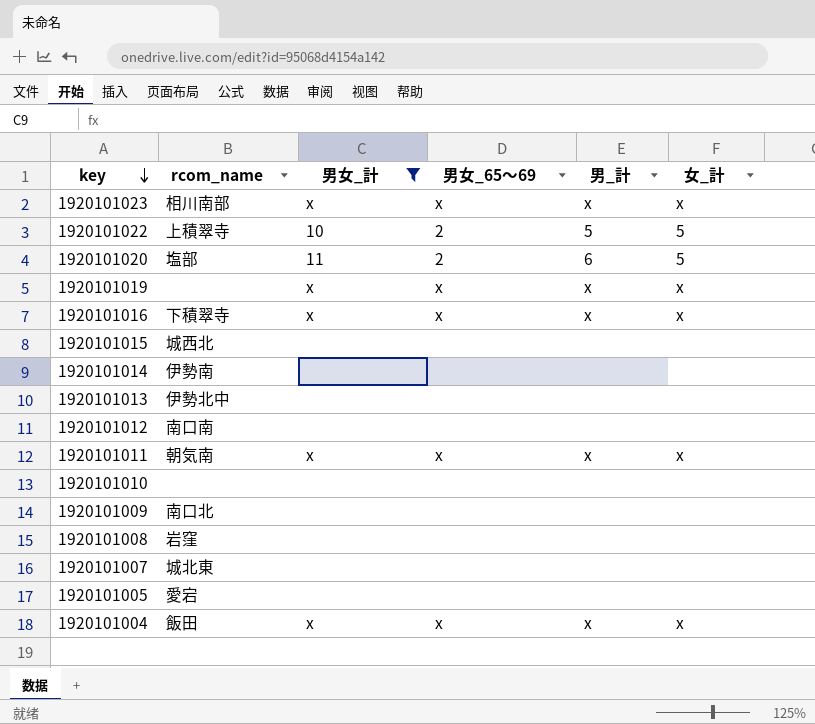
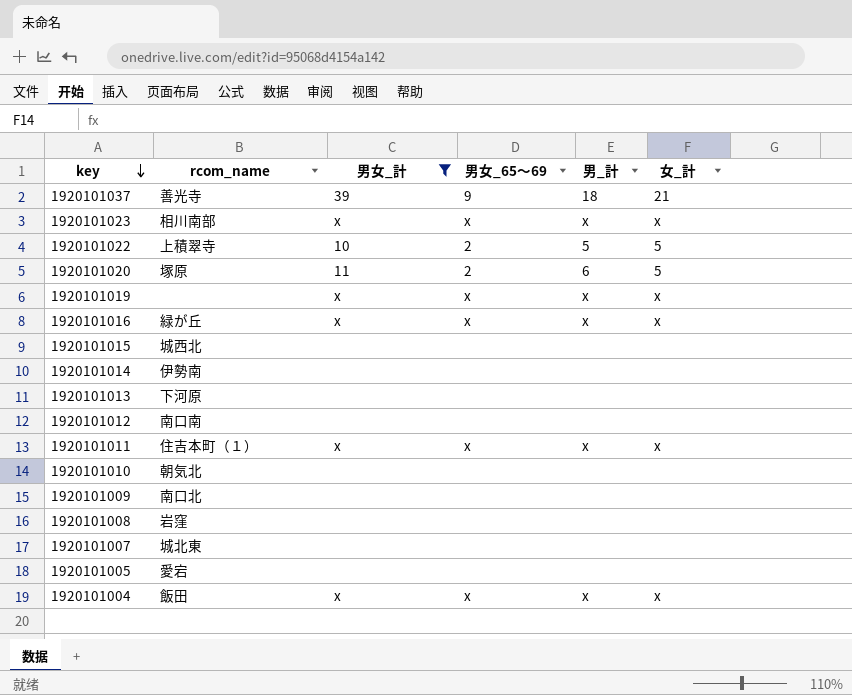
row 1920101037: none -> 善光寺 | 39 | 9 | 18 | 21
1920101020 | rcom_name: 塩部 -> 塚原
1920101016 | rcom_name: 下積翠寺 -> 緑が丘
1920101013 | rcom_name: 伊勢北中 -> 下河原
1920101011 | rcom_name: 朝気南 -> 住吉本町（１）
1920101010 | rcom_name: none -> 朝気北

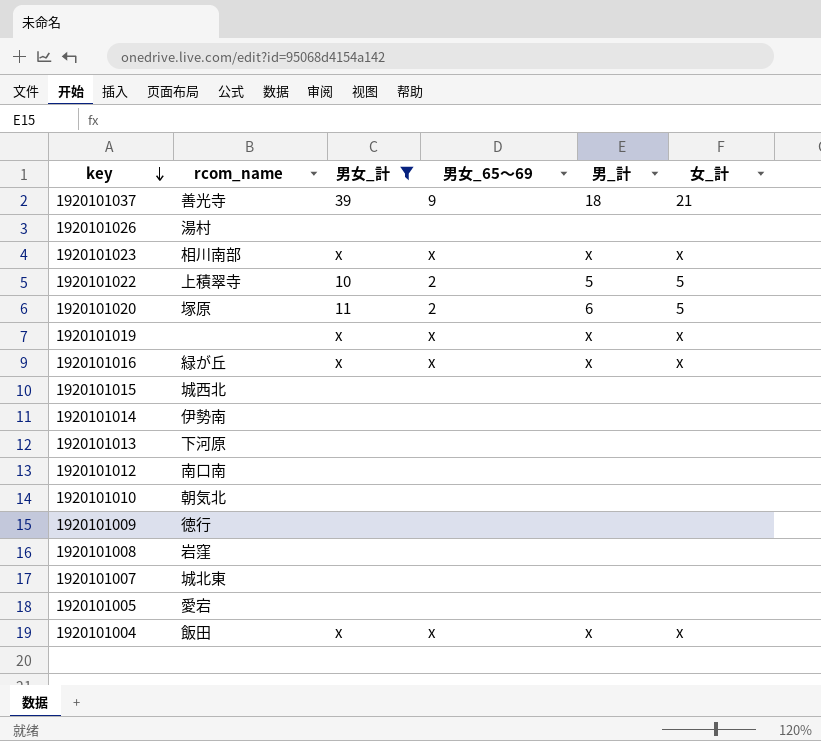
row 1920101011: 住吉本町（１） | x | x | x | x -> none
row 1920101026: none -> 湯村 | none | none | none | none
1920101009 | rcom_name: 南口北 -> 徳行

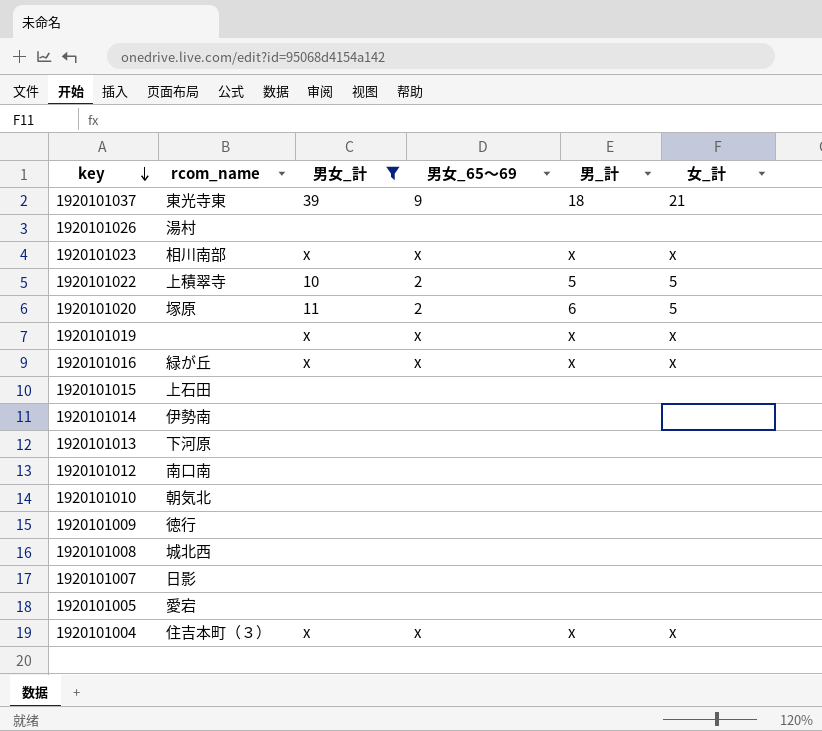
1920101037 | rcom_name: 善光寺 -> 東光寺東
1920101015 | rcom_name: 城西北 -> 上石田
1920101008 | rcom_name: 岩窪 -> 城北西
1920101007 | rcom_name: 城北東 -> 日影
1920101004 | rcom_name: 飯田 -> 住吉本町（３）

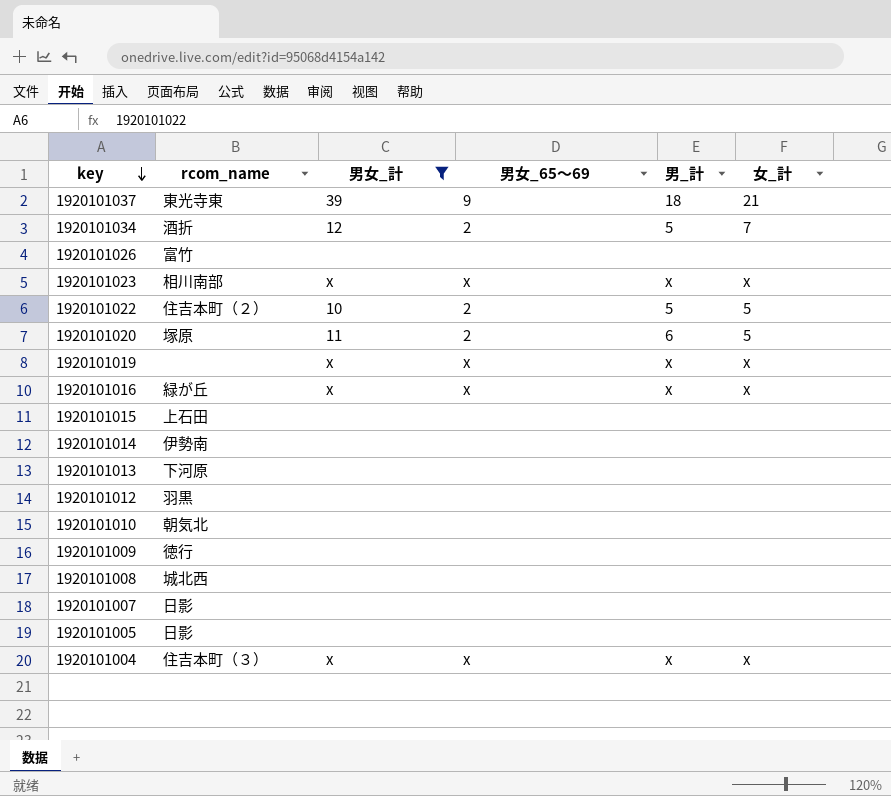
row 1920101034: none -> 酒折 | 12 | 2 | 5 | 7
1920101026 | rcom_name: 湯村 -> 富竹
1920101022 | rcom_name: 上積翠寺 -> 住吉本町（２）
1920101012 | rcom_name: 南口南 -> 羽黒
1920101005 | rcom_name: 愛宕 -> 日影

